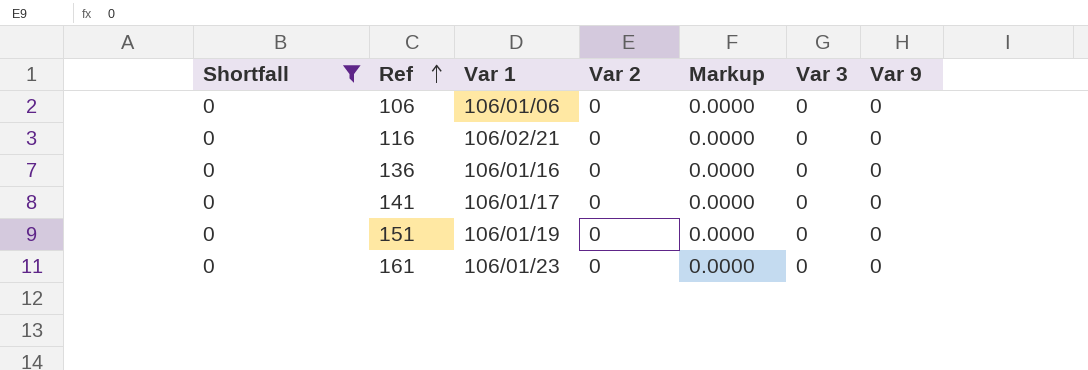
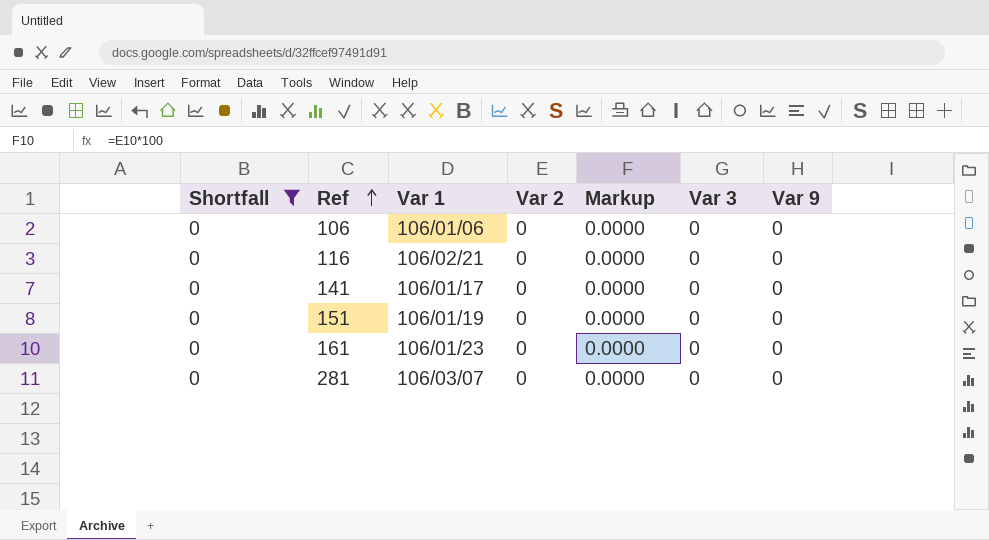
row 136: 0 | 106/01/16 | 0 | 0.0000 | 0 | 0 -> none
row 281: none -> 0 | 106/03/07 | 0 | 0.0000 | 0 | 0

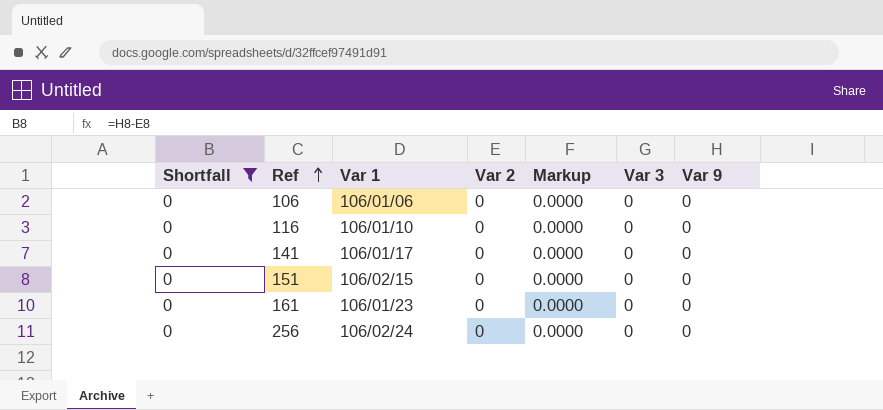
row 281: 0 | 106/03/07 | 0 | 0.0000 | 0 | 0 -> none
116 | Var 1: 106/02/21 -> 106/01/10
151 | Var 1: 106/01/19 -> 106/02/15
row 256: none -> 0 | 106/02/24 | 0 | 0.0000 | 0 | 0

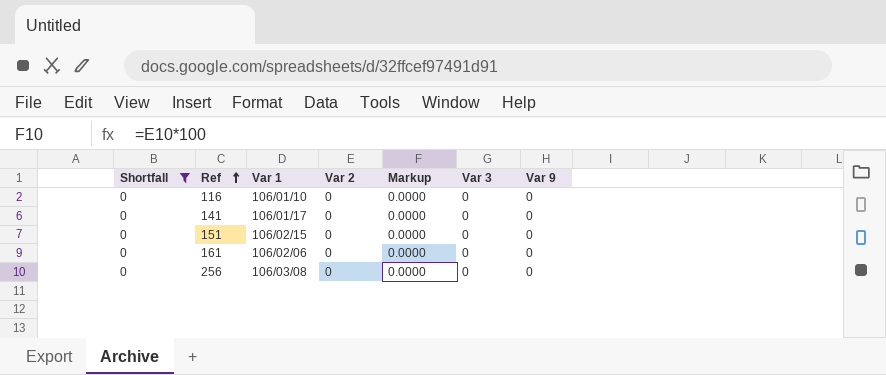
row 106: 0 | 106/01/06 | 0 | 0.0000 | 0 | 0 -> none
161 | Var 1: 106/01/23 -> 106/02/06
256 | Var 1: 106/02/24 -> 106/03/08

